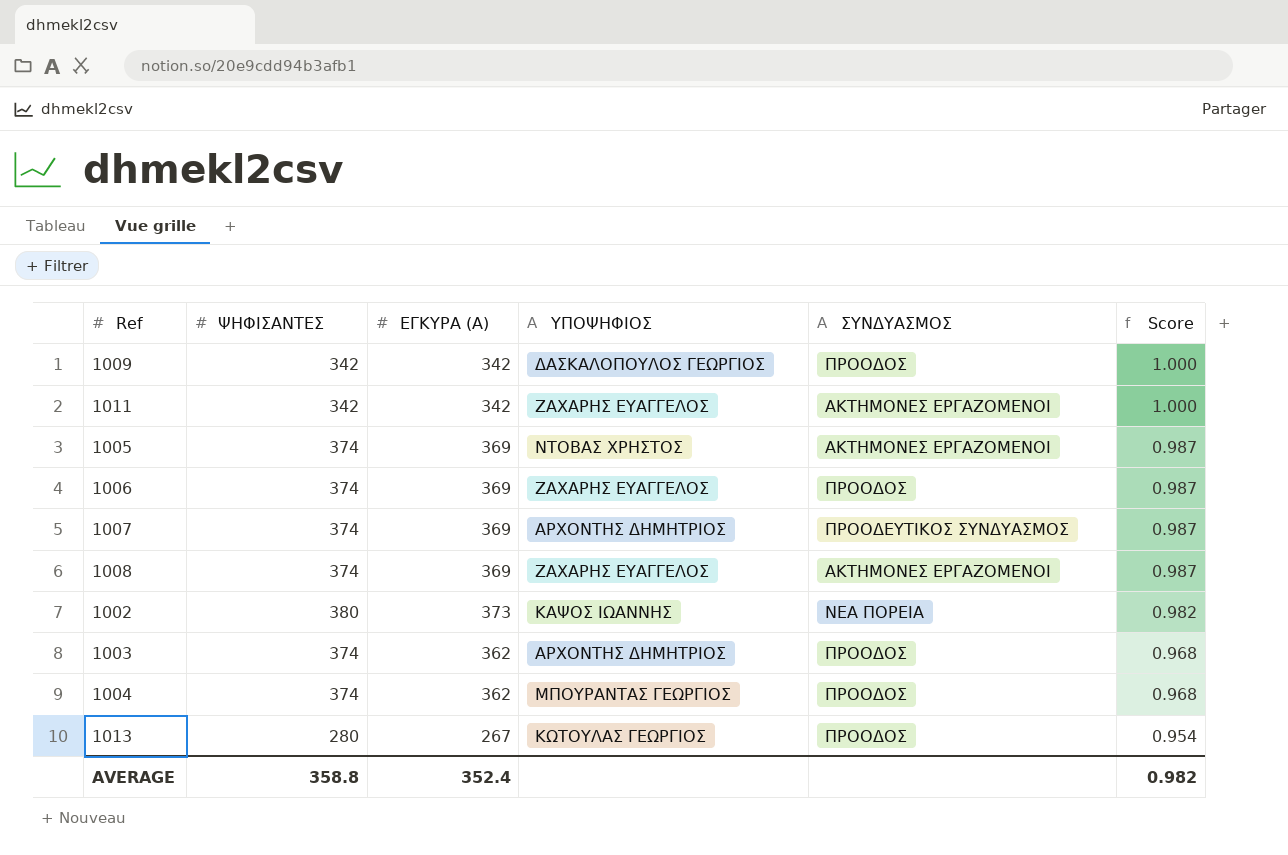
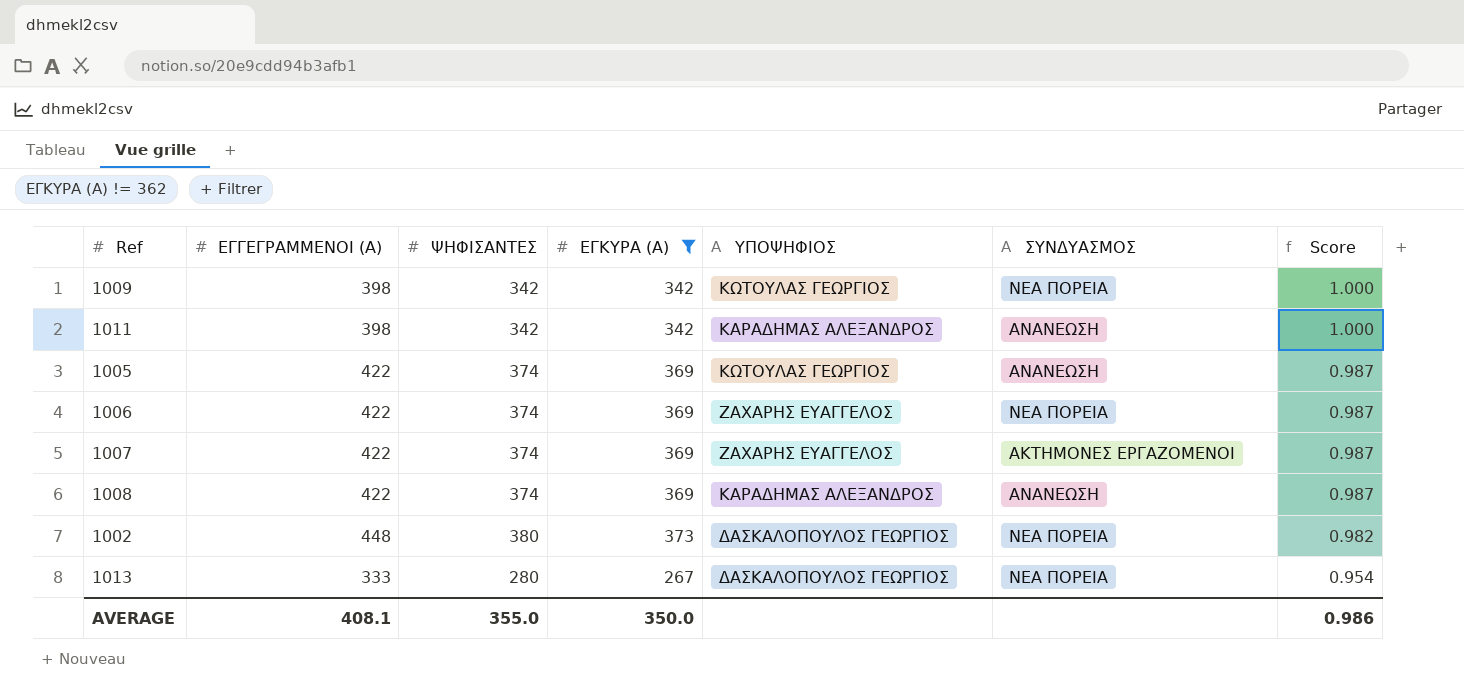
filter: none -> ΕΓΚΥΡΑ (Α) != 362
column ΕΓΓΕΓΡΑΜΜΕΝΟΙ (Α) | position: none -> 2
1009 | ΥΠΟΨΗΦΙΟΣ: ΔΑΣΚΑΛΟΠΟΥΛΟΣ ΓΕΩΡΓΙΟΣ -> ΚΩΤΟΥΛΑΣ ΓΕΩΡΓΙΟΣ
1009 | ΣΥΝΔΥΑΣΜΟΣ: ΠΡΟΟΔΟΣ -> ΝΕΑ ΠΟΡΕΙΑ
1011 | ΥΠΟΨΗΦΙΟΣ: ΖΑΧΑΡΗΣ ΕΥΑΓΓΕΛΟΣ -> ΚΑΡΑΔΗΜΑΣ ΑΛΕΞΑΝΔΡΟΣ
1011 | ΣΥΝΔΥΑΣΜΟΣ: ΑΚΤΗΜΟΝΕΣ ΕΡΓΑΖΟΜΕΝΟΙ -> ΑΝΑΝΕΩΣΗ
1005 | ΥΠΟΨΗΦΙΟΣ: ΝΤΟΒΑΣ ΧΡΗΣΤΟΣ -> ΚΩΤΟΥΛΑΣ ΓΕΩΡΓΙΟΣ
1005 | ΣΥΝΔΥΑΣΜΟΣ: ΑΚΤΗΜΟΝΕΣ ΕΡΓΑΖΟΜΕΝΟΙ -> ΑΝΑΝΕΩΣΗ
1006 | ΣΥΝΔΥΑΣΜΟΣ: ΠΡΟΟΔΟΣ -> ΝΕΑ ΠΟΡΕΙΑ
1007 | ΥΠΟΨΗΦΙΟΣ: ΑΡΧΟΝΤΗΣ ΔΗΜΗΤΡΙΟΣ -> ΖΑΧΑΡΗΣ ΕΥΑΓΓΕΛΟΣ
1007 | ΣΥΝΔΥΑΣΜΟΣ: ΠΡΟΟΔΕΥΤΙΚΟΣ ΣΥΝΔΥΑΣΜΟΣ -> ΑΚΤΗΜΟΝΕΣ ΕΡΓΑΖΟΜΕΝΟΙ
1008 | ΥΠΟΨΗΦΙΟΣ: ΖΑΧΑΡΗΣ ΕΥΑΓΓΕΛΟΣ -> ΚΑΡΑΔΗΜΑΣ ΑΛΕΞΑΝΔΡΟΣ
1008 | ΣΥΝΔΥΑΣΜΟΣ: ΑΚΤΗΜΟΝΕΣ ΕΡΓΑΖΟΜΕΝΟΙ -> ΑΝΑΝΕΩΣΗ
1002 | ΥΠΟΨΗΦΙΟΣ: ΚΑΨΟΣ ΙΩΑΝΝΗΣ -> ΔΑΣΚΑΛΟΠΟΥΛΟΣ ΓΕΩΡΓΙΟΣ
1013 | ΥΠΟΨΗΦΙΟΣ: ΚΩΤΟΥΛΑΣ ΓΕΩΡΓΙΟΣ -> ΔΑΣΚΑΛΟΠΟΥΛΟΣ ΓΕΩΡΓΙΟΣ
1013 | ΣΥΝΔΥΑΣΜΟΣ: ΠΡΟΟΔΟΣ -> ΝΕΑ ΠΟΡΕΙΑ
AVERAGE | ΨΗΦΙΣΑΝΤΕΣ: 358.8 -> 355.0
AVERAGE | ΕΓΚΥΡΑ (Α): 352.4 -> 350.0
AVERAGE | Score: 0.982 -> 0.986

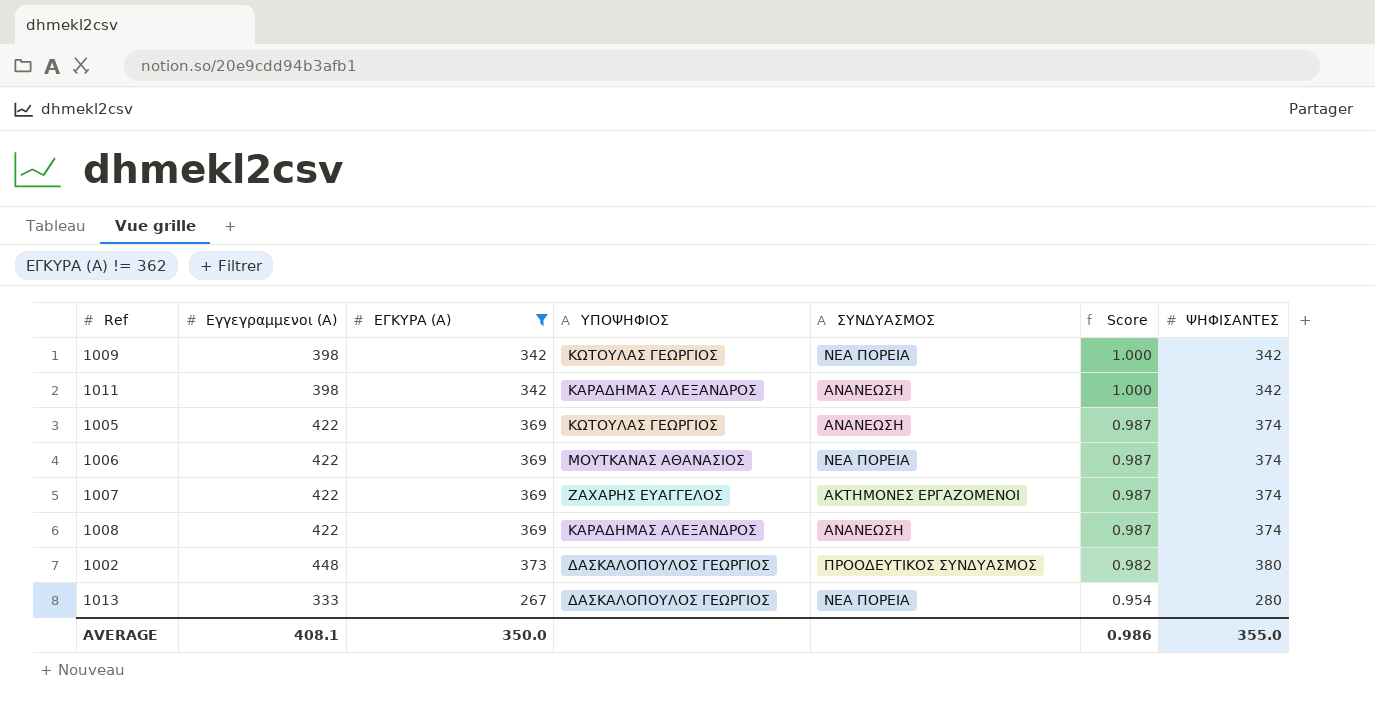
column name: ΕΓΓΕΓΡΑΜΜΕΝΟΙ (Α) -> Εγγεγραμμενοι (Α)
column ΨΗΦΙΣΑΝΤΕΣ | position: 3 -> 7
1006 | ΥΠΟΨΗΦΙΟΣ: ΖΑΧΑΡΗΣ ΕΥΑΓΓΕΛΟΣ -> ΜΟΥΤΚΑΝΑΣ ΑΘΑΝΑΣΙΟΣ
1002 | ΣΥΝΔΥΑΣΜΟΣ: ΝΕΑ ΠΟΡΕΙΑ -> ΠΡΟΟΔΕΥΤΙΚΟΣ ΣΥΝΔΥΑΣΜΟΣ

